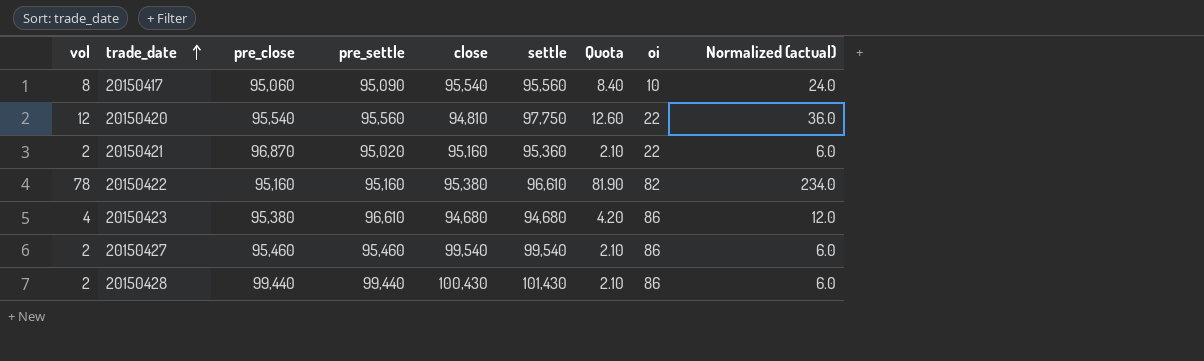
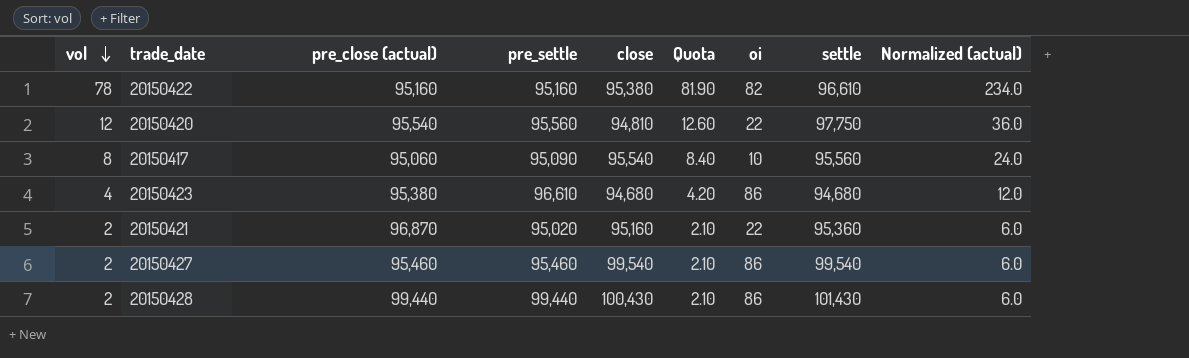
row order: trade_date ascending -> vol descending
column name: pre_close -> pre_close (actual)
column settle | position: 6 -> 8

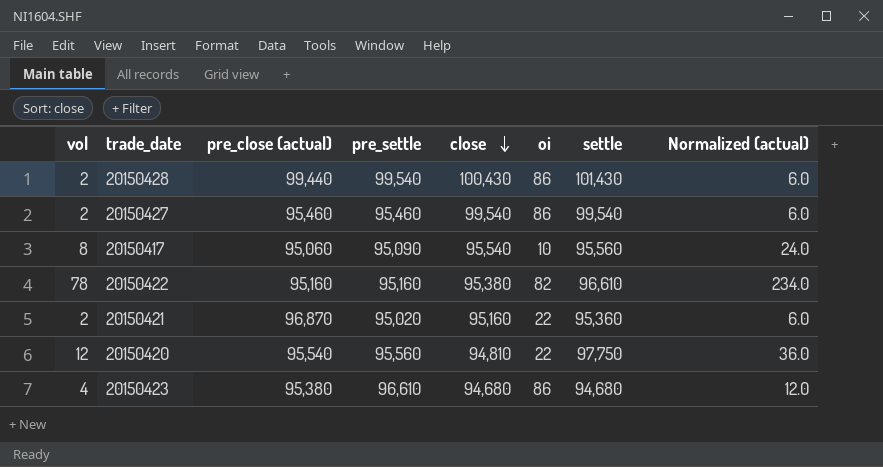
row order: vol descending -> close descending
column Quota | formula: [vol] * 1.05 -> none
20150428 | pre_settle: 99,440 -> 99,540

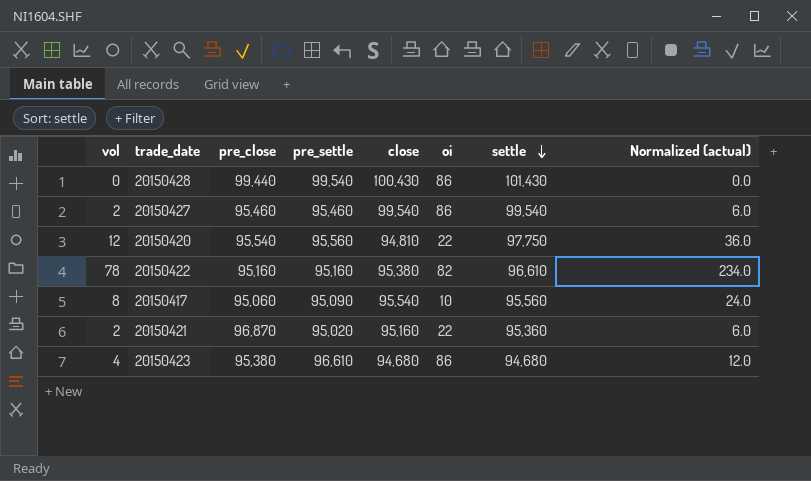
row order: close descending -> settle descending
column name: pre_close (actual) -> pre_close
20150428 | vol: 2 -> 0
20150428 | Normalized (actual): 6.0 -> 0.0

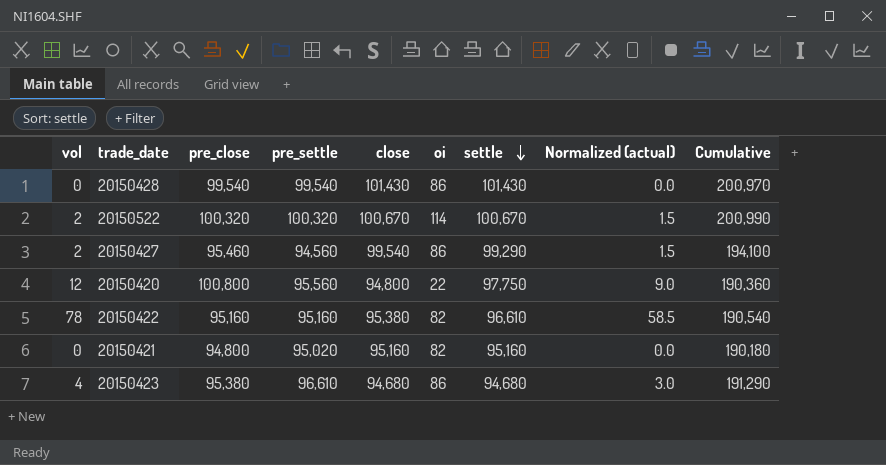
column Normalized (actual) | formula: [vol] * 3 -> [vol] * 0.75
column Cumulative | formula: none -> [pre_settle] + [close]
row 20150417: 8 | 95,060 | 95,090 | 95,540 | 10 | 95,560 | 24.0 -> none
20150428 | pre_close: 99,440 -> 99,540
20150428 | close: 100,430 -> 101,430
row 20150522: none -> 2 | 100,320 | 100,320 | 100,670 | 114 | 100,670 | 1.5 | 200,990
20150427 | pre_settle: 95,460 -> 94,560
20150427 | settle: 99,540 -> 99,290
20150420 | pre_close: 95,540 -> 100,800
20150420 | close: 94,810 -> 94,800
20150421 | vol: 2 -> 0
20150421 | pre_close: 96,870 -> 94,800
20150421 | oi: 22 -> 82
20150421 | settle: 95,360 -> 95,160

